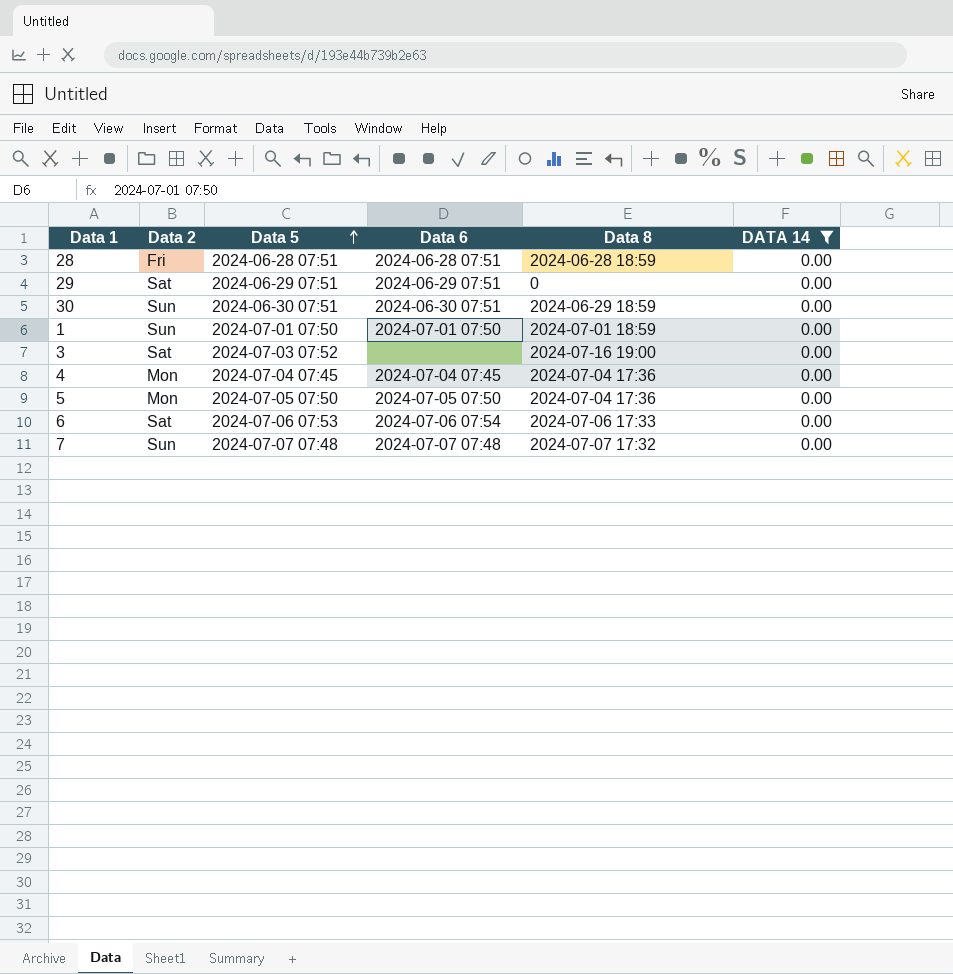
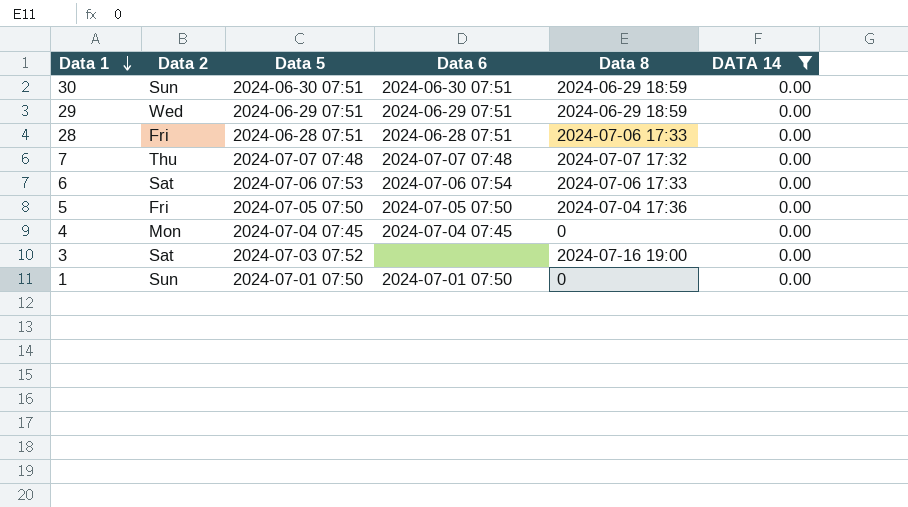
row order: Data 5 ascending -> Data 1 descending
29 | Data 2: Sat -> Wed
29 | Data 8: 0 -> 2024-06-29 18:59
28 | Data 8: 2024-06-28 18:59 -> 2024-07-06 17:33
7 | Data 2: Sun -> Thu
5 | Data 2: Mon -> Fri
4 | Data 8: 2024-07-04 17:36 -> 0
1 | Data 8: 2024-07-01 18:59 -> 0

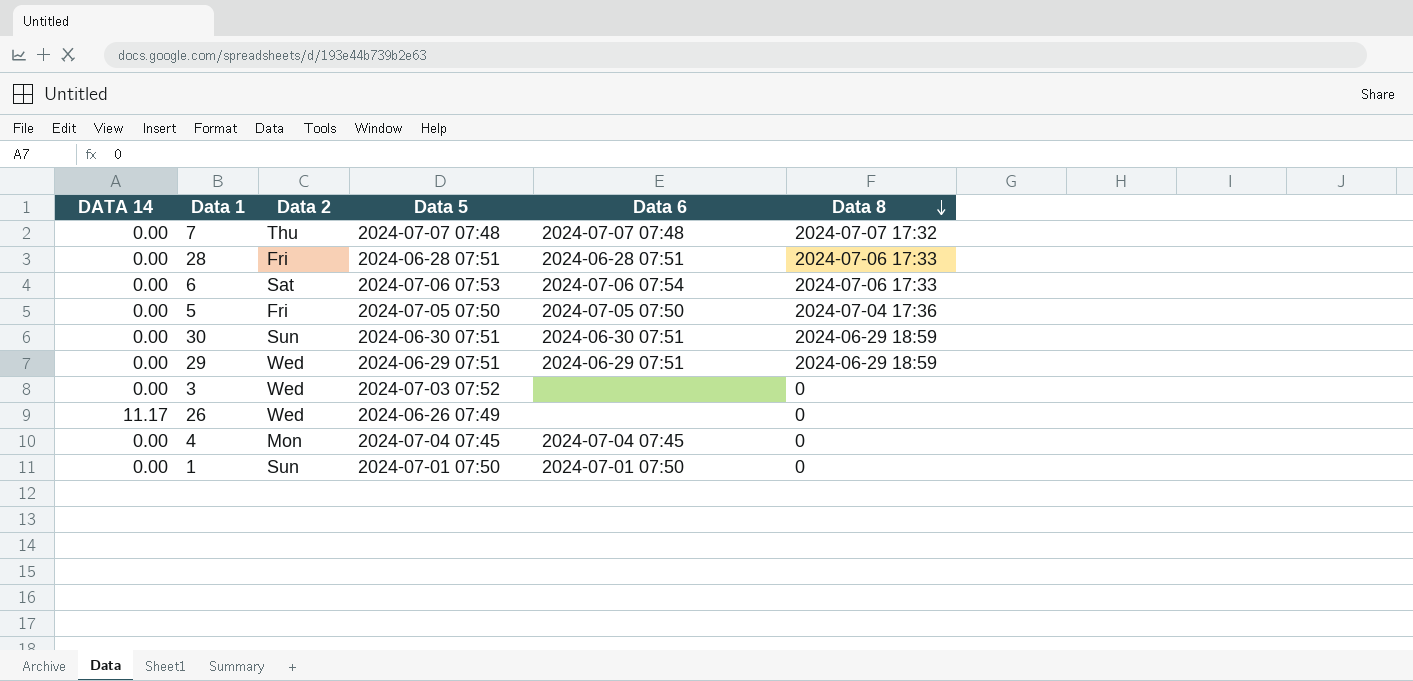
filter: DATA 14 = 0.00 -> none
row order: Data 1 descending -> Data 8 descending
column DATA 14 | position: 6 -> 1
3 | Data 2: Sat -> Wed
3 | Data 8: 2024-07-16 19:00 -> 0

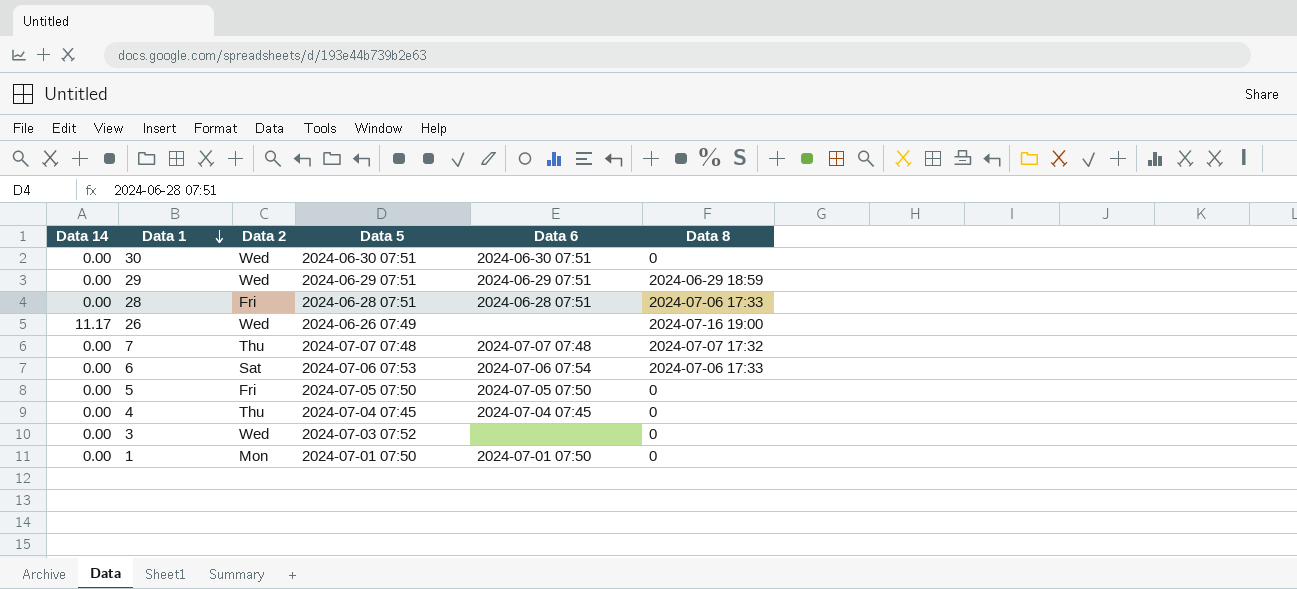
row order: Data 8 descending -> Data 1 descending
column name: DATA 14 -> Data 14
30 | Data 2: Sun -> Wed
30 | Data 8: 2024-06-29 18:59 -> 0
26 | Data 8: 0 -> 2024-07-16 19:00
5 | Data 8: 2024-07-04 17:36 -> 0
4 | Data 2: Mon -> Thu
1 | Data 2: Sun -> Mon

